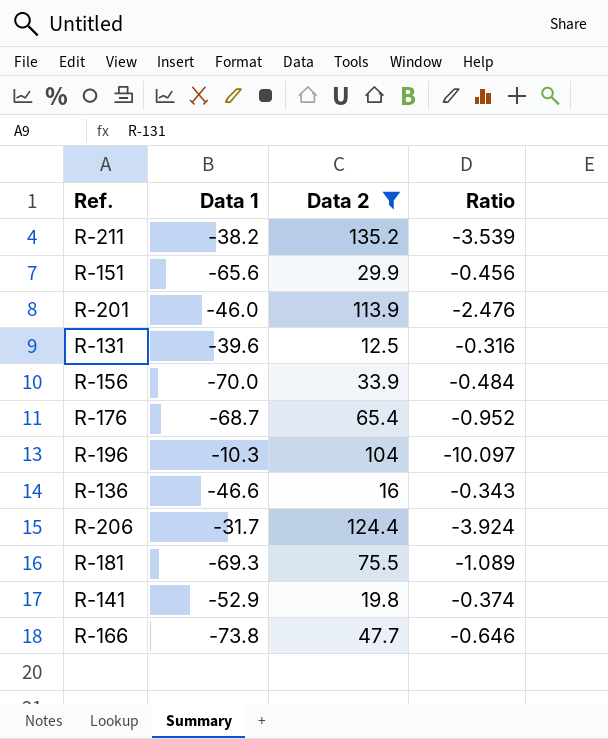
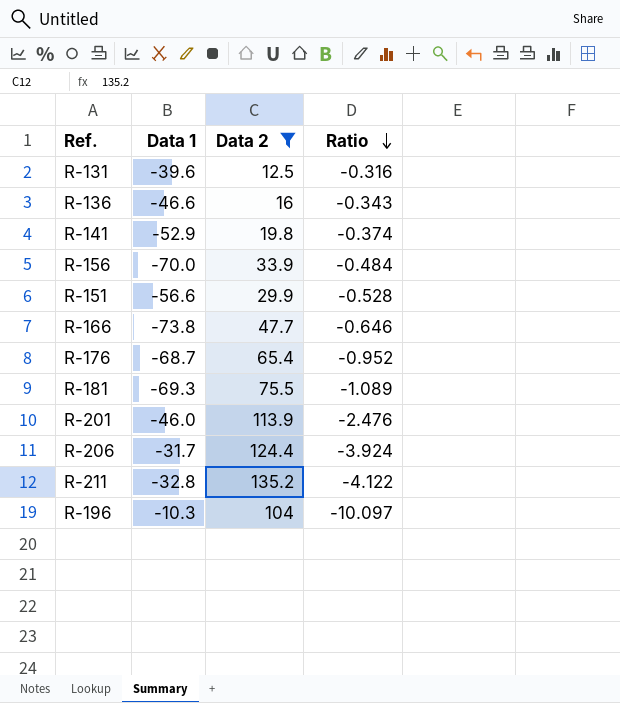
row order: none -> Ratio descending
R-151 | Data 1: -65.6 -> -56.6
R-151 | Ratio: -0.456 -> -0.528
R-211 | Data 1: -38.2 -> -32.8
R-211 | Ratio: -3.539 -> -4.122

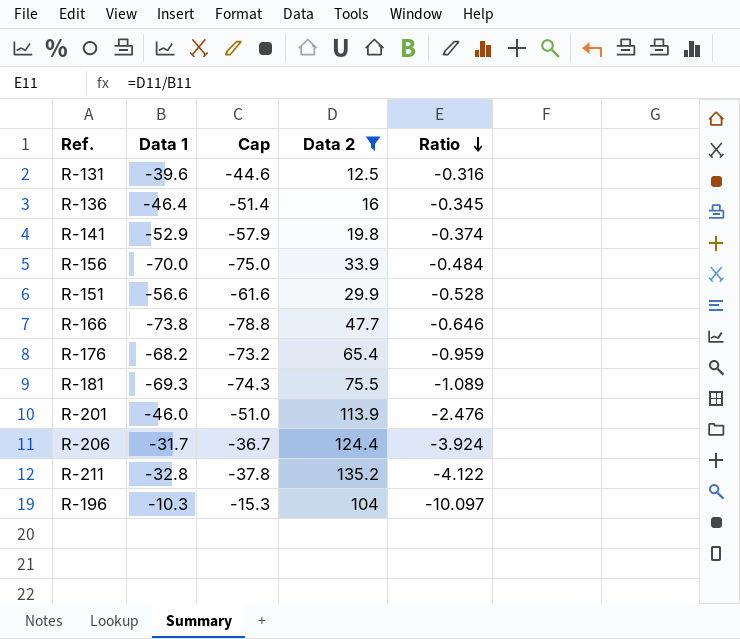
column Cap | formula: none -> [Data 1] - 5
R-136 | Data 1: -46.6 -> -46.4
R-136 | Ratio: -0.343 -> -0.345
R-176 | Data 1: -68.7 -> -68.2
R-176 | Ratio: -0.952 -> -0.959

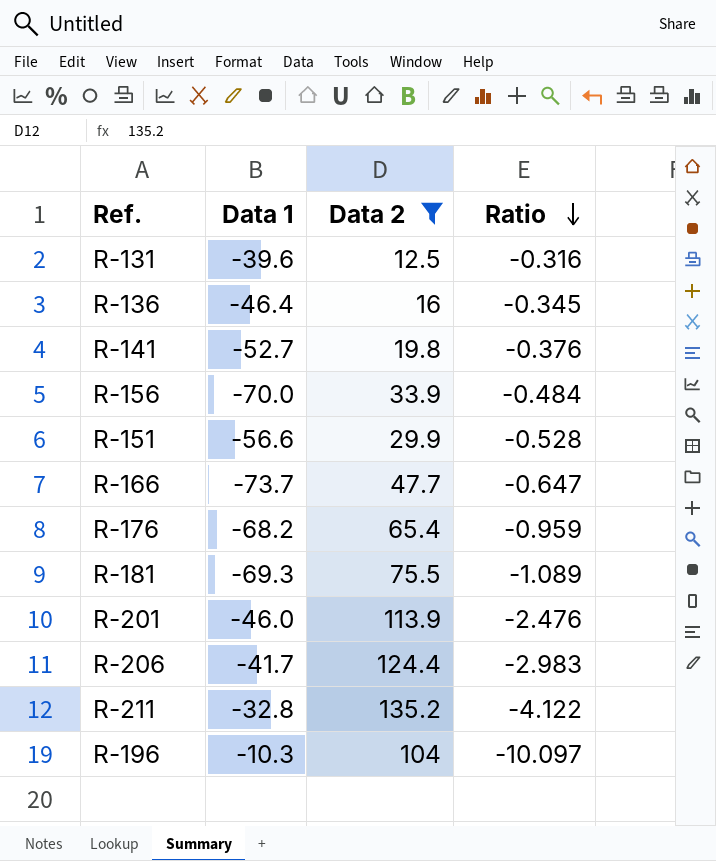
column Cap | formula: [Data 1] - 5 -> none
R-141 | Data 1: -52.9 -> -52.7
R-141 | Ratio: -0.374 -> -0.376
R-166 | Data 1: -73.8 -> -73.7
R-166 | Ratio: -0.646 -> -0.647
R-206 | Data 1: -31.7 -> -41.7
R-206 | Ratio: -3.924 -> -2.983

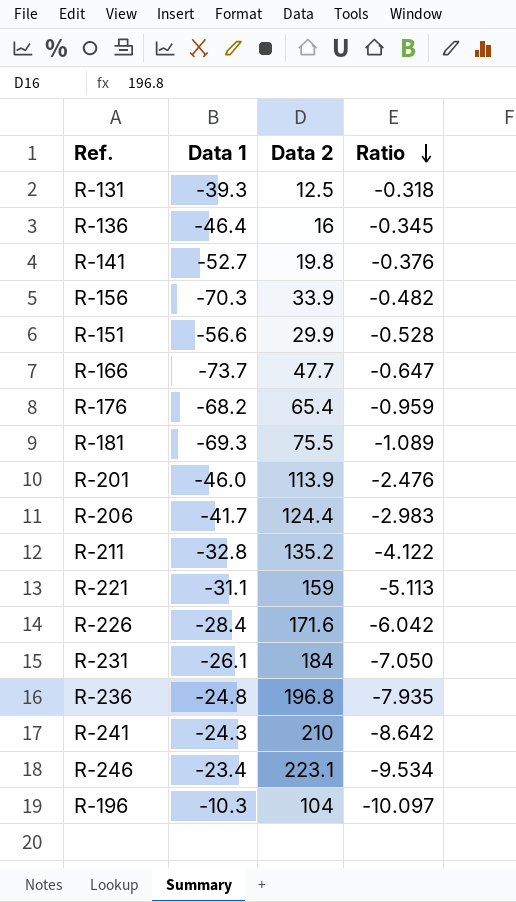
filter: Data 2 <= 135.2 -> none
R-131 | Data 1: -39.6 -> -39.3
R-131 | Ratio: -0.316 -> -0.318
R-156 | Data 1: -70.0 -> -70.3
R-156 | Ratio: -0.484 -> -0.482

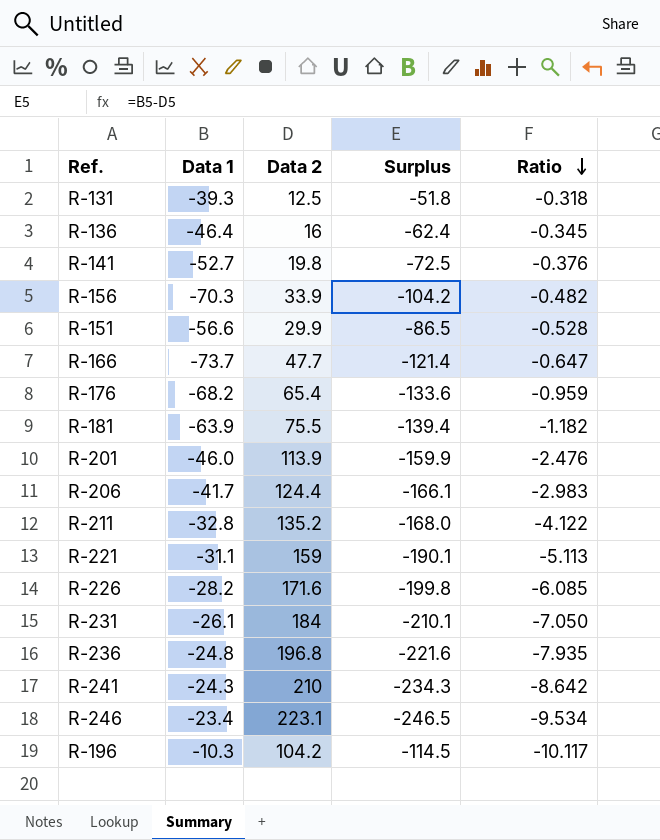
column Surplus | formula: none -> [Data 1] - [Data 2]
R-181 | Data 1: -69.3 -> -63.9
R-181 | Ratio: -1.089 -> -1.182
R-226 | Data 1: -28.4 -> -28.2
R-226 | Ratio: -6.042 -> -6.085
R-196 | Data 2: 104 -> 104.2
R-196 | Ratio: -10.097 -> -10.117

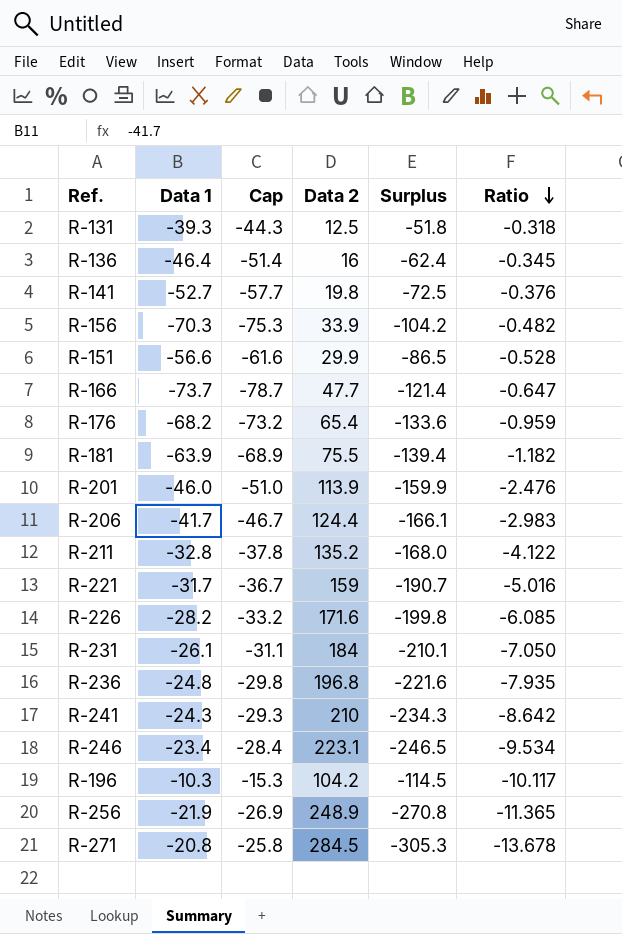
column Cap | formula: none -> [Data 1] - 5
R-221 | Data 1: -31.1 -> -31.7
R-221 | Surplus: -190.1 -> -190.7
R-221 | Ratio: -5.113 -> -5.016
row R-256: none -> -21.9 | -26.9 | 248.9 | -270.8 | -11.365
row R-271: none -> -20.8 | -25.8 | 284.5 | -305.3 | -13.678

